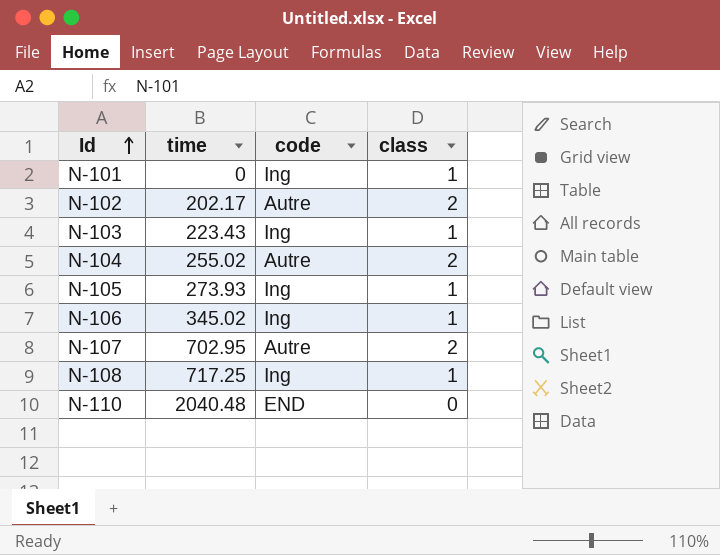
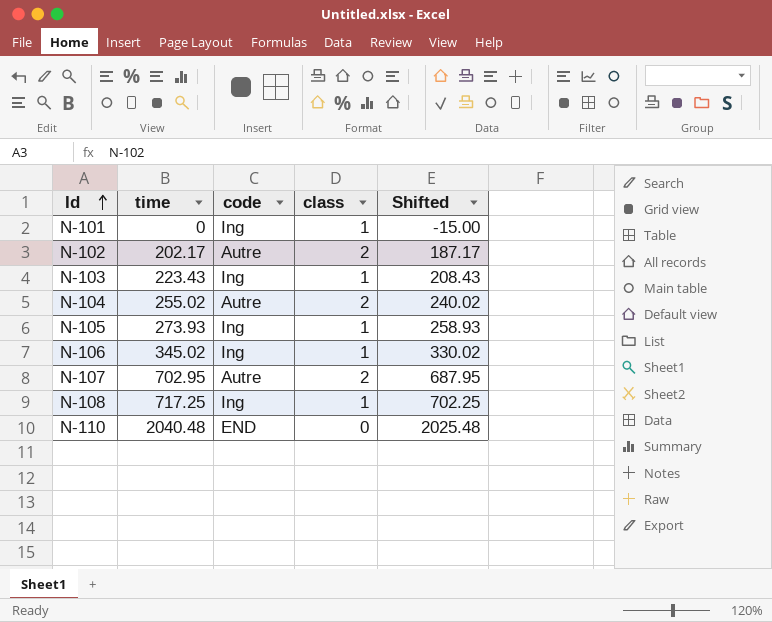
column Shifted | formula: none -> [time] - 15

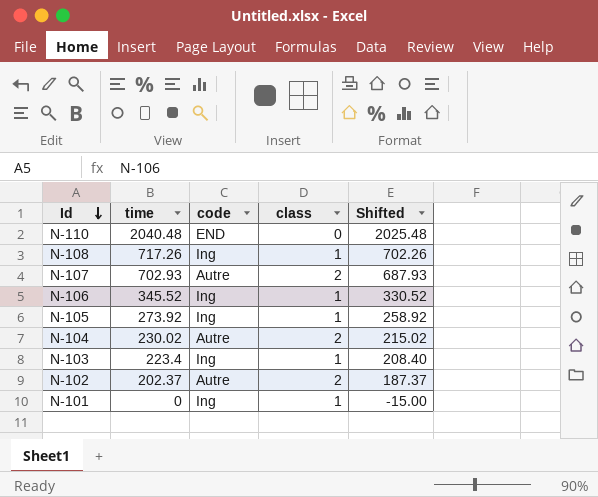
row order: Id ascending -> Id descending
N-108 | time: 717.25 -> 717.26
N-108 | Shifted: 702.25 -> 702.26
N-107 | time: 702.95 -> 702.93
N-107 | Shifted: 687.95 -> 687.93
N-106 | time: 345.02 -> 345.52
N-106 | Shifted: 330.02 -> 330.52
N-105 | time: 273.93 -> 273.92
N-105 | Shifted: 258.93 -> 258.92
N-104 | time: 255.02 -> 230.02
N-104 | Shifted: 240.02 -> 215.02
N-103 | time: 223.43 -> 223.4
N-103 | Shifted: 208.43 -> 208.40
N-102 | time: 202.17 -> 202.37
N-102 | Shifted: 187.17 -> 187.37

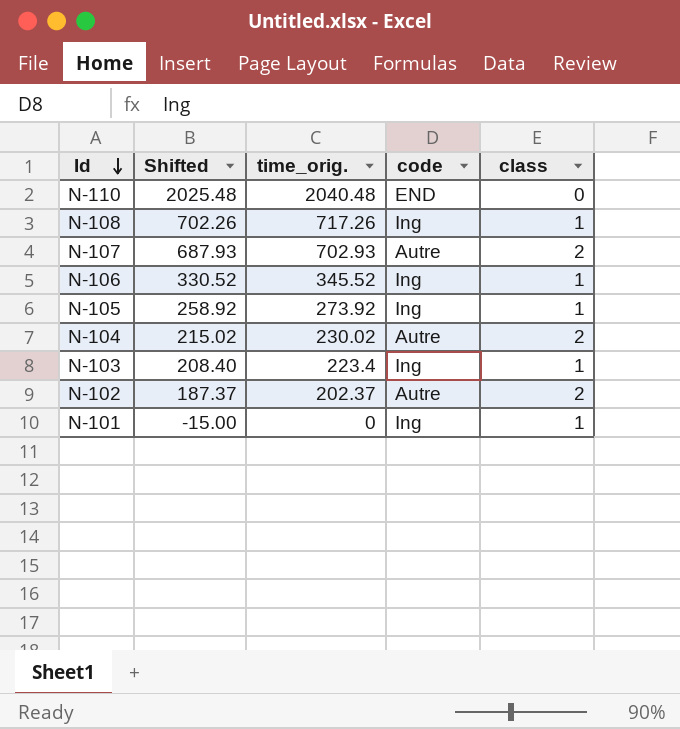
column Shifted | position: 5 -> 2
column name: time -> time_orig.

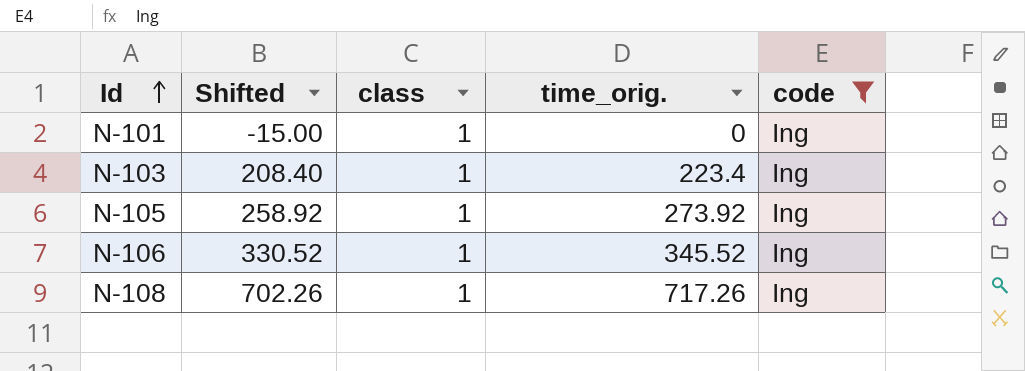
filter: none -> code = Ing
row order: Id descending -> Id ascending
column class | position: 5 -> 3

